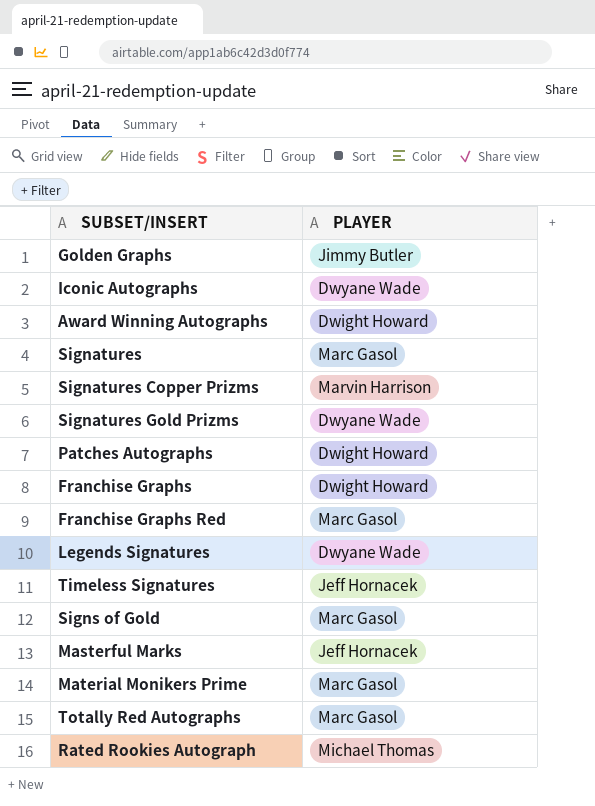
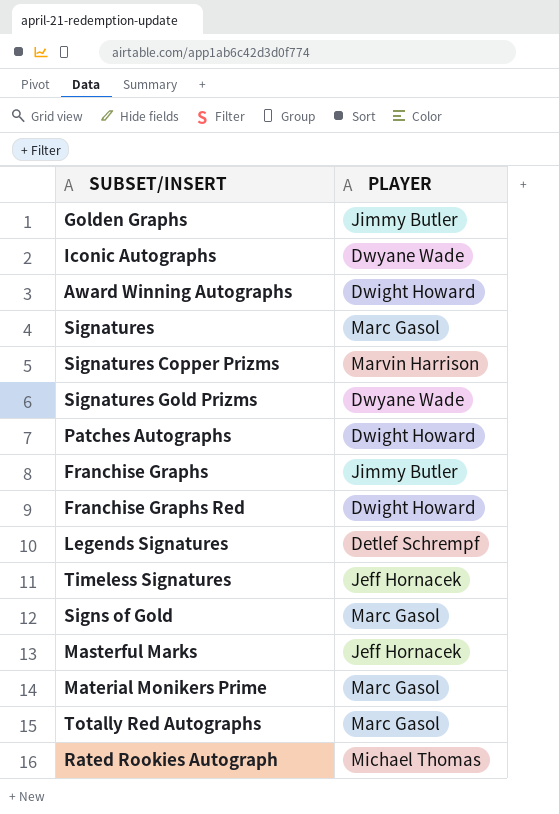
Franchise Graphs | PLAYER: Dwight Howard -> Jimmy Butler
Franchise Graphs Red | PLAYER: Marc Gasol -> Dwight Howard
Legends Signatures | PLAYER: Dwyane Wade -> Detlef Schrempf

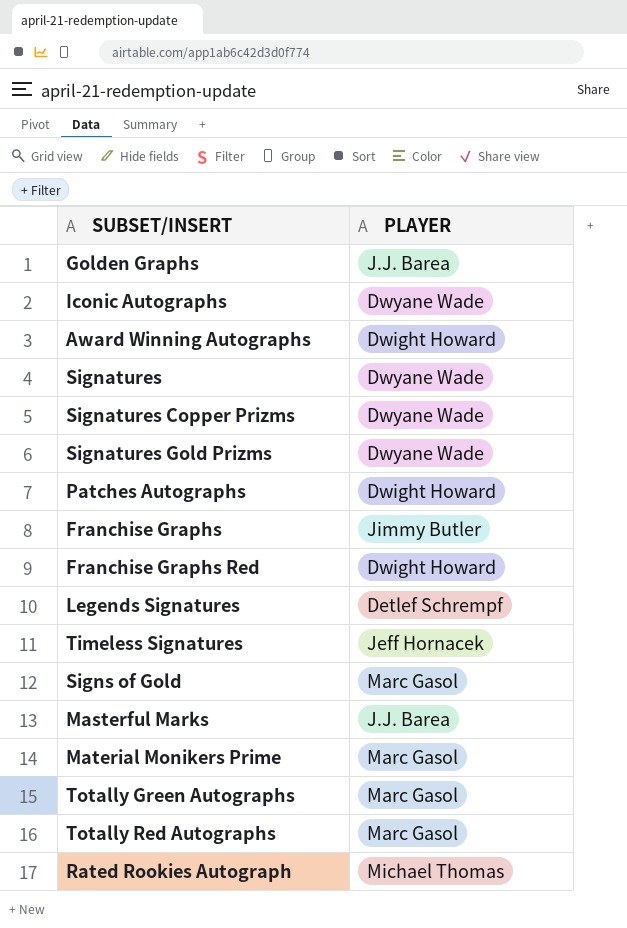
Golden Graphs | PLAYER: Jimmy Butler -> J.J. Barea
Signatures | PLAYER: Marc Gasol -> Dwyane Wade
Signatures Copper Prizms | PLAYER: Marvin Harrison -> Dwyane Wade
Masterful Marks | PLAYER: Jeff Hornacek -> J.J. Barea
row Totally Green Autographs: none -> Marc Gasol

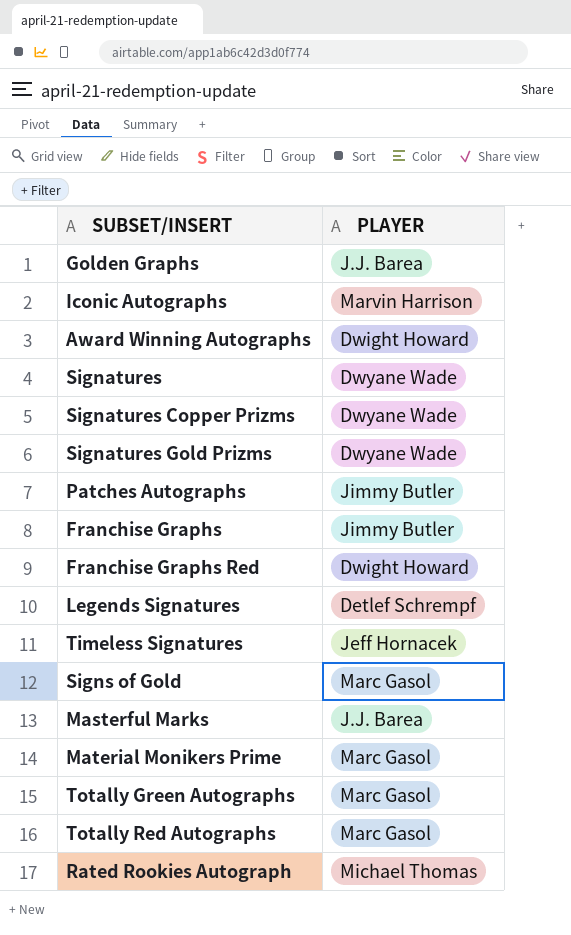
Iconic Autographs | PLAYER: Dwyane Wade -> Marvin Harrison
Patches Autographs | PLAYER: Dwight Howard -> Jimmy Butler

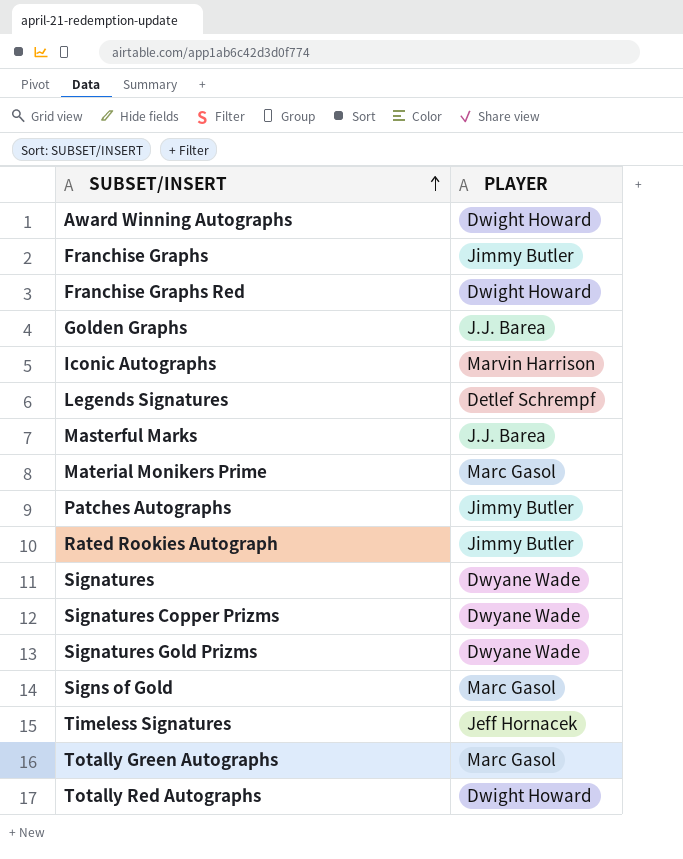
row order: none -> SUBSET/INSERT ascending
Rated Rookies Autograph | PLAYER: Michael Thomas -> Jimmy Butler
Totally Red Autographs | PLAYER: Marc Gasol -> Dwight Howard

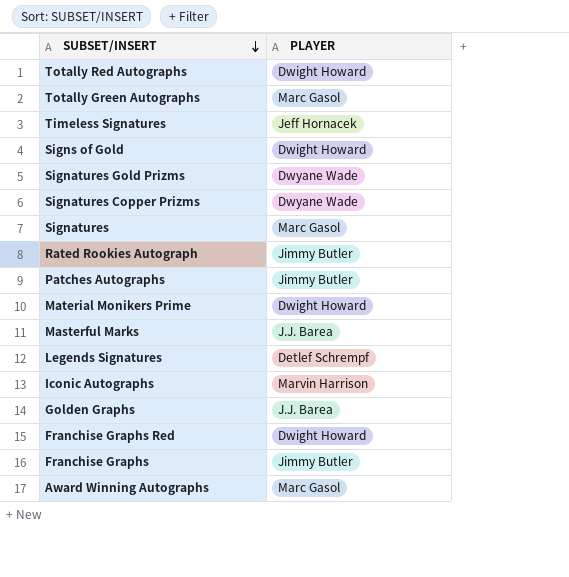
row order: SUBSET/INSERT ascending -> SUBSET/INSERT descending
Signs of Gold | PLAYER: Marc Gasol -> Dwight Howard
Signatures | PLAYER: Dwyane Wade -> Marc Gasol
Material Monikers Prime | PLAYER: Marc Gasol -> Dwight Howard
Award Winning Autographs | PLAYER: Dwight Howard -> Marc Gasol

